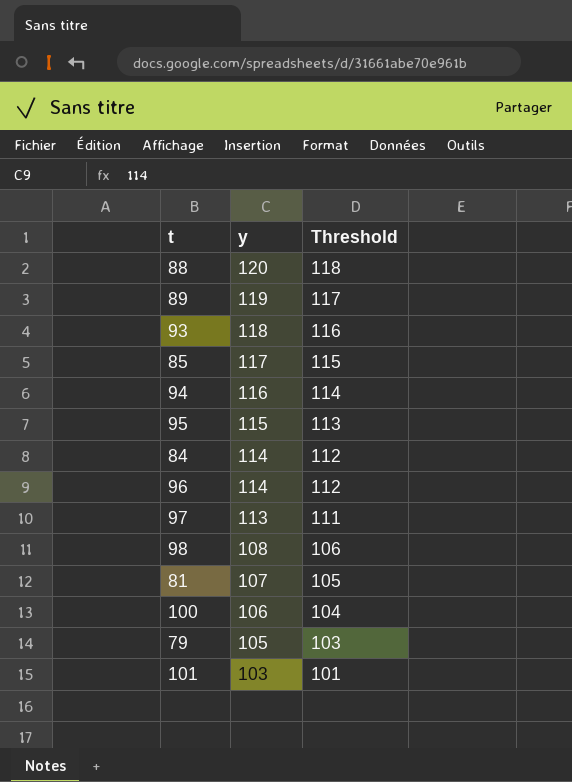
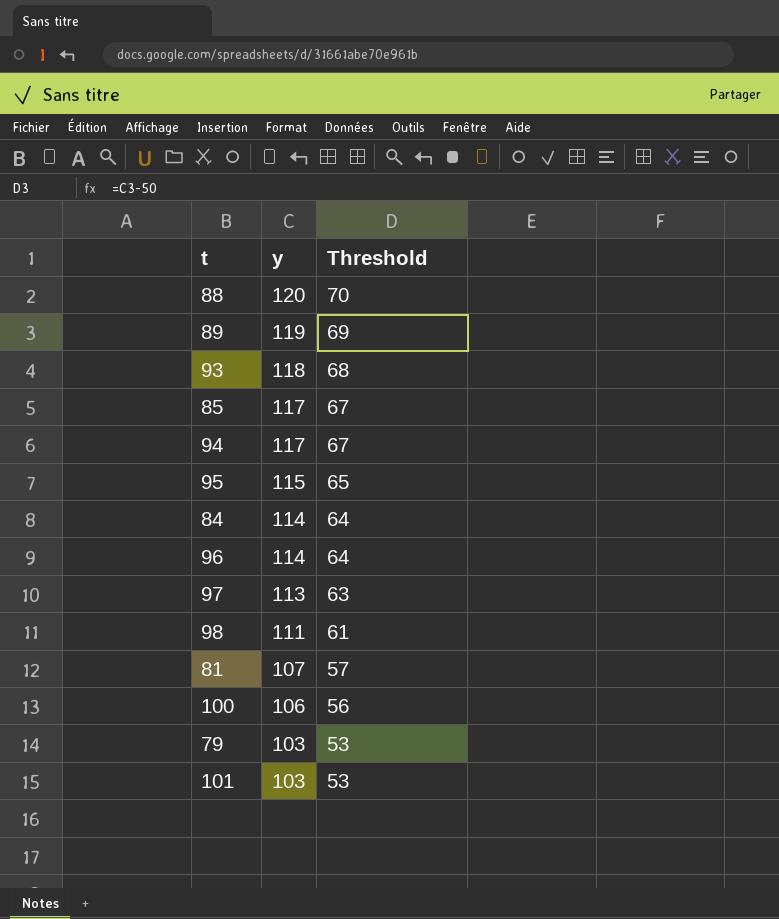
column Threshold | formula: [y] - 2 -> [y] - 50
94 | y: 116 -> 117
98 | y: 108 -> 111
79 | y: 105 -> 103

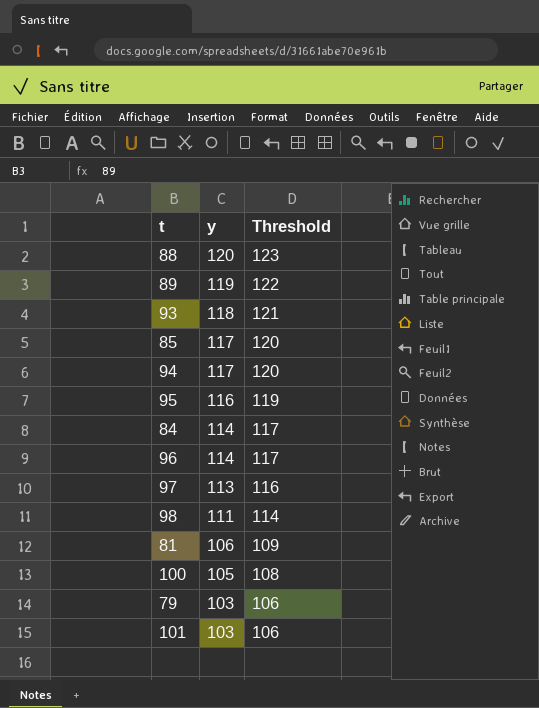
column Threshold | formula: [y] - 50 -> [y] + 3
95 | y: 115 -> 116
81 | y: 107 -> 106
100 | y: 106 -> 105

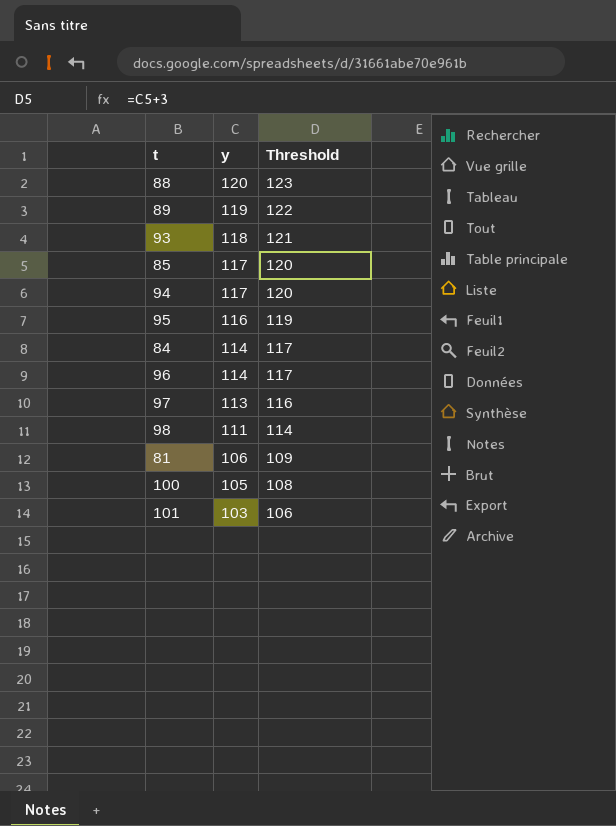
row 79: 103 | 106 -> none

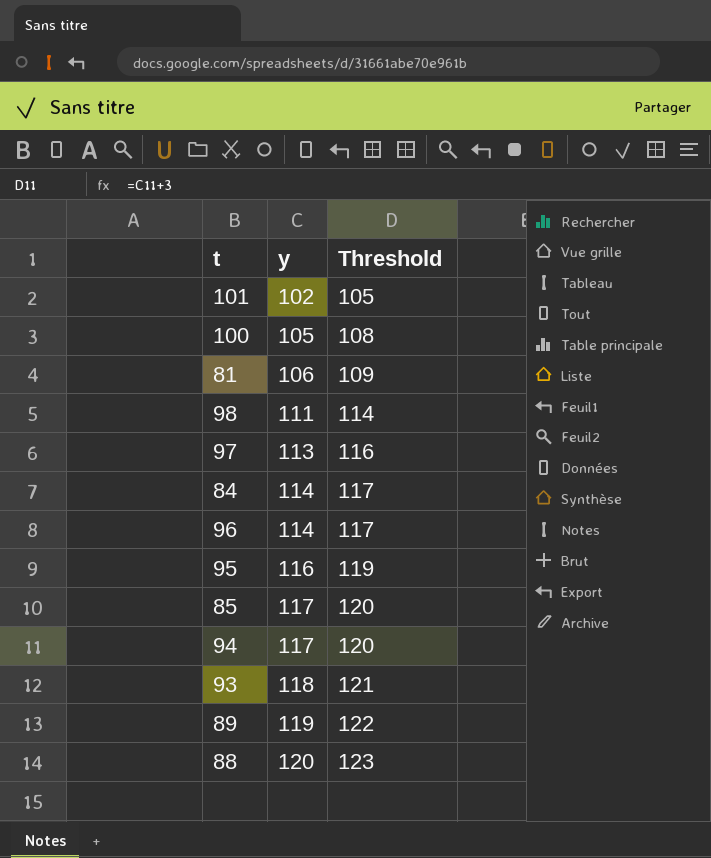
row order: y descending -> y ascending
101 | y: 103 -> 102
101 | Threshold: 106 -> 105

